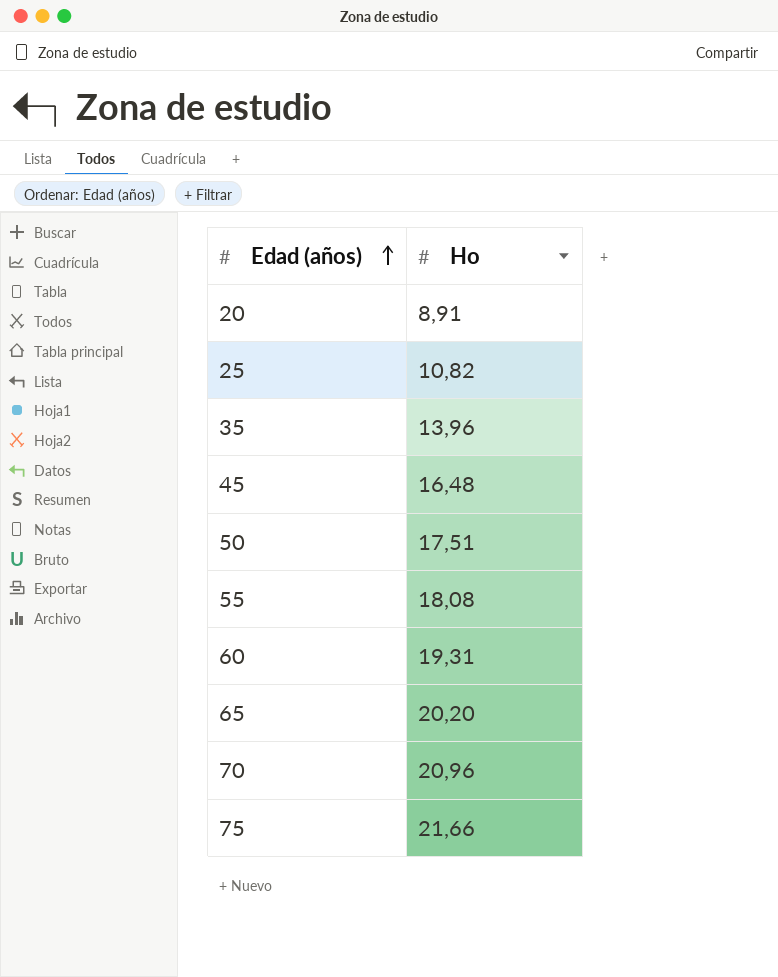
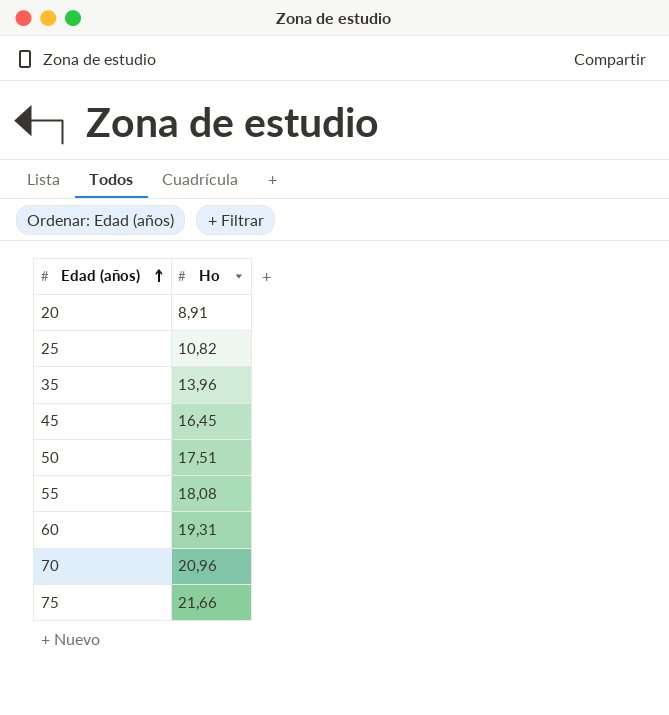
row 65: 20,20 -> none
45 | Ho: 16,48 -> 16,45

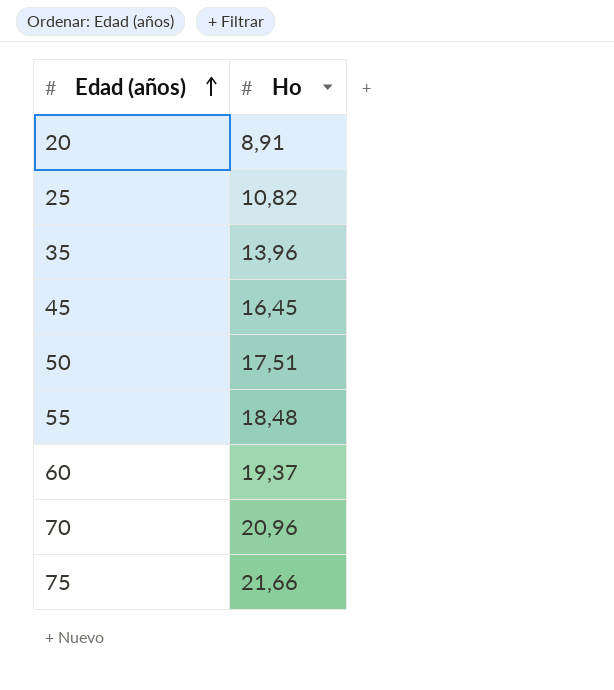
55 | Ho: 18,08 -> 18,48
60 | Ho: 19,31 -> 19,37

